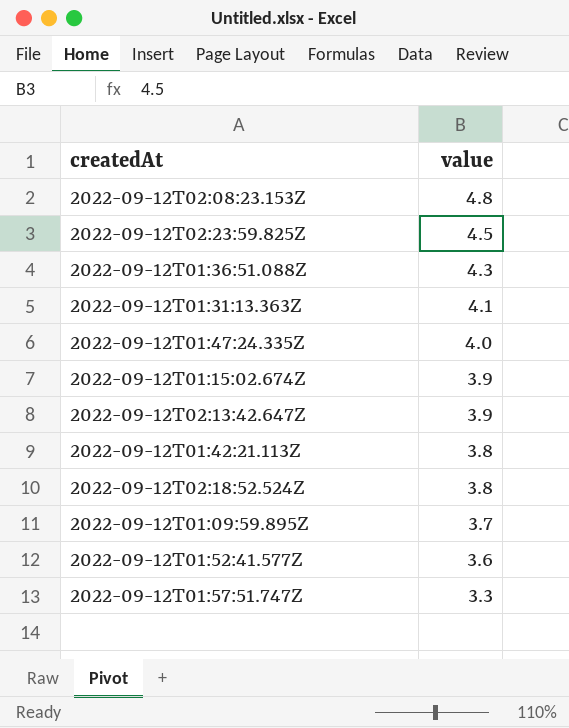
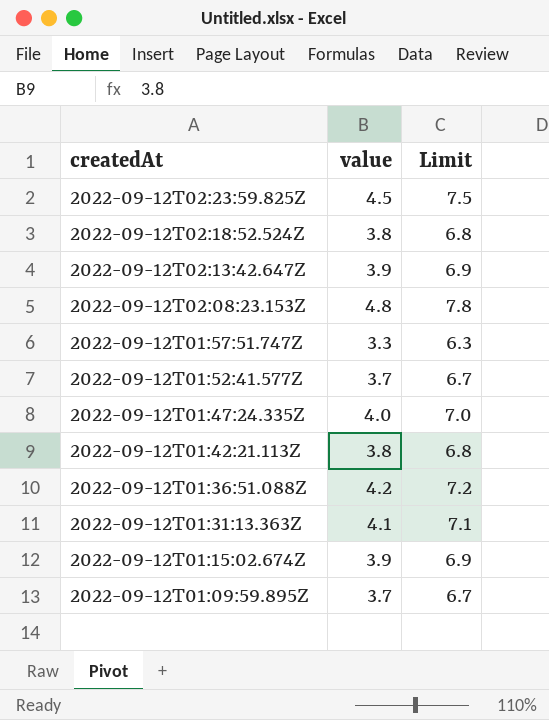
row order: value descending -> createdAt descending
column Limit | formula: none -> [value] + 3
2022-09-12T01:52:41.577Z | value: 3.6 -> 3.7
2022-09-12T01:36:51.088Z | value: 4.3 -> 4.2

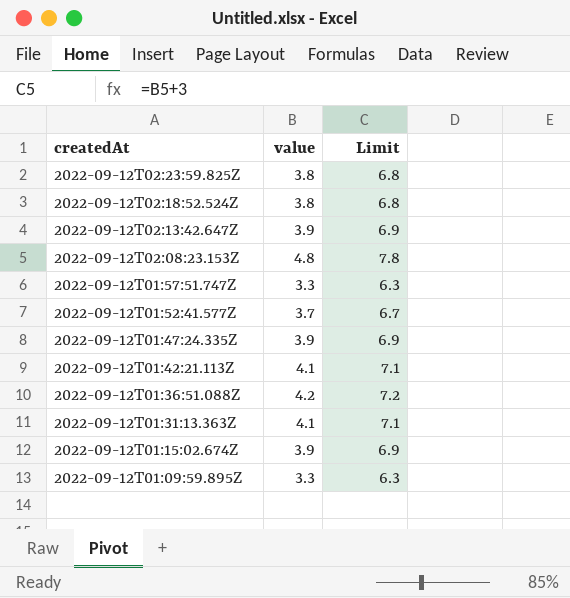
2022-09-12T02:23:59.825Z | value: 4.5 -> 3.8
2022-09-12T02:23:59.825Z | Limit: 7.5 -> 6.8
2022-09-12T01:47:24.335Z | value: 4.0 -> 3.9
2022-09-12T01:47:24.335Z | Limit: 7.0 -> 6.9
2022-09-12T01:42:21.113Z | value: 3.8 -> 4.1
2022-09-12T01:42:21.113Z | Limit: 6.8 -> 7.1
2022-09-12T01:09:59.895Z | value: 3.7 -> 3.3
2022-09-12T01:09:59.895Z | Limit: 6.7 -> 6.3

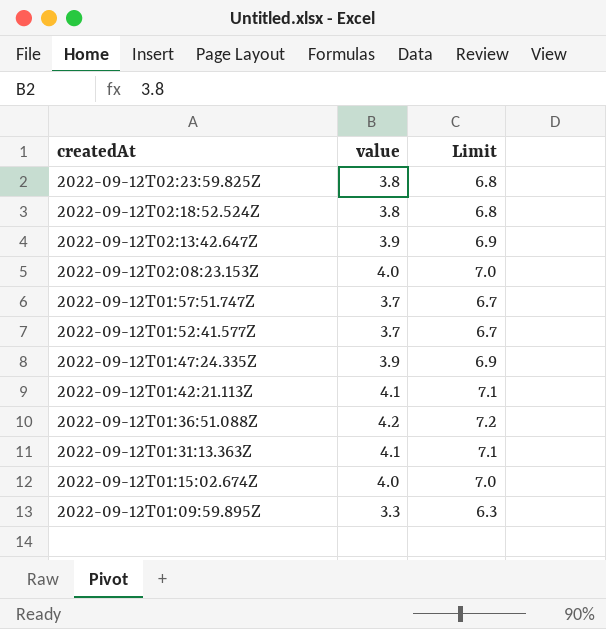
2022-09-12T02:08:23.153Z | value: 4.8 -> 4.0
2022-09-12T02:08:23.153Z | Limit: 7.8 -> 7.0
2022-09-12T01:57:51.747Z | value: 3.3 -> 3.7
2022-09-12T01:57:51.747Z | Limit: 6.3 -> 6.7
2022-09-12T01:15:02.674Z | value: 3.9 -> 4.0
2022-09-12T01:15:02.674Z | Limit: 6.9 -> 7.0

